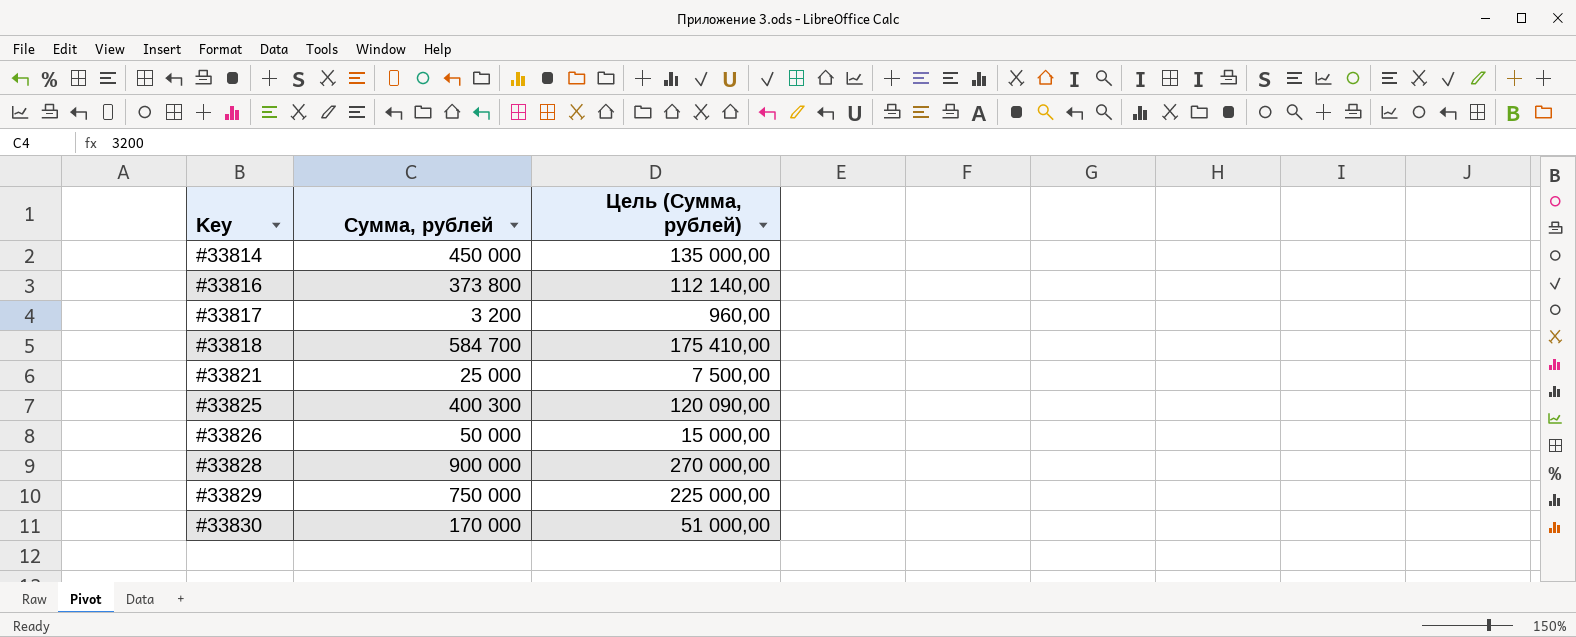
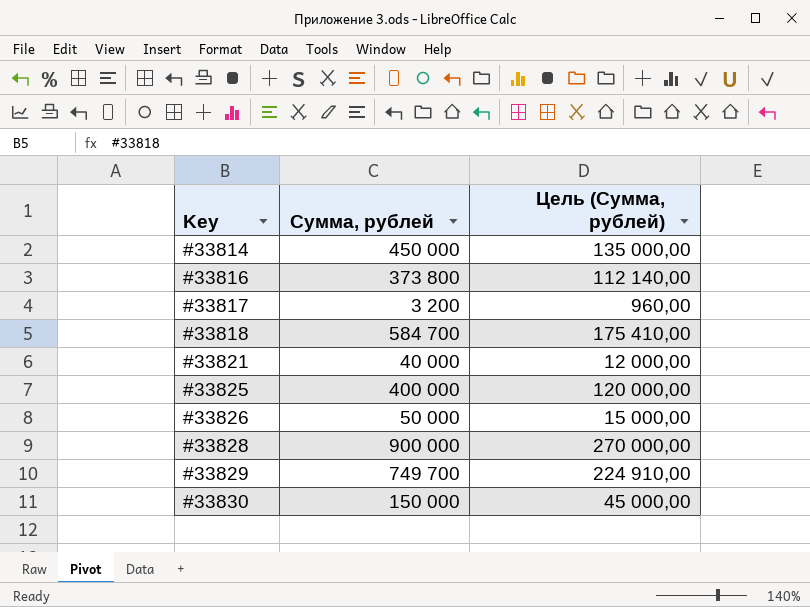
#33821 | Сумма, рублей: 25 000 -> 40 000
#33821 | Цель (Сумма, рублей): 7 500,00 -> 12 000,00
#33825 | Сумма, рублей: 400 300 -> 400 000
#33825 | Цель (Сумма, рублей): 120 090,00 -> 120 000,00
#33829 | Сумма, рублей: 750 000 -> 749 700
#33829 | Цель (Сумма, рублей): 225 000,00 -> 224 910,00
#33830 | Сумма, рублей: 170 000 -> 150 000
#33830 | Цель (Сумма, рублей): 51 000,00 -> 45 000,00

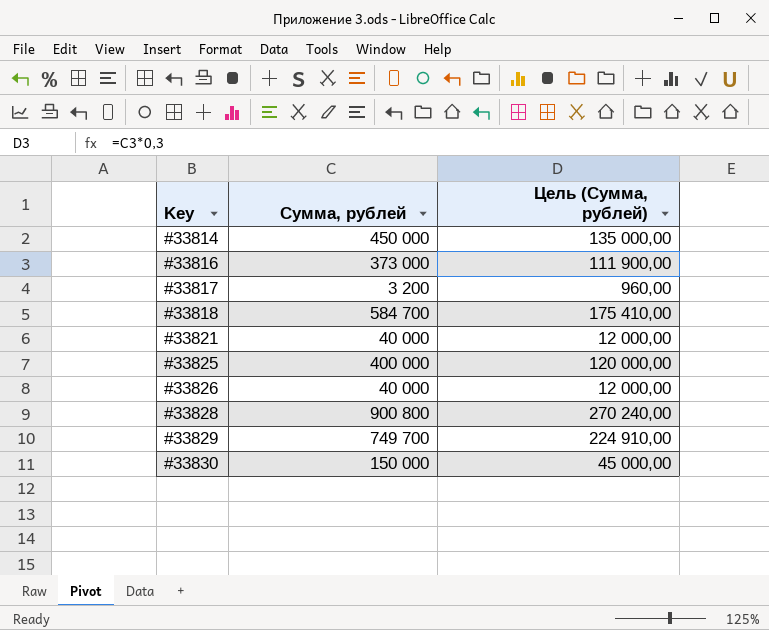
#33816 | Сумма, рублей: 373 800 -> 373 000
#33816 | Цель (Сумма, рублей): 112 140,00 -> 111 900,00
#33826 | Сумма, рублей: 50 000 -> 40 000
#33826 | Цель (Сумма, рублей): 15 000,00 -> 12 000,00
#33828 | Сумма, рублей: 900 000 -> 900 800
#33828 | Цель (Сумма, рублей): 270 000,00 -> 270 240,00

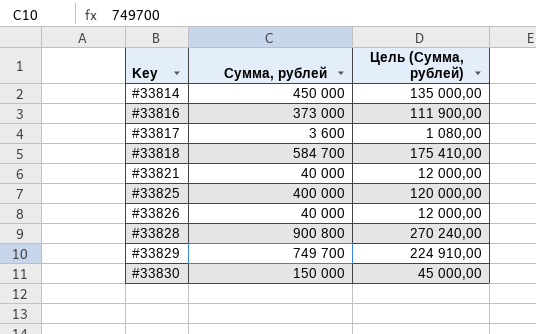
#33817 | Сумма, рублей: 3 200 -> 3 600
#33817 | Цель (Сумма, рублей): 960,00 -> 1 080,00

